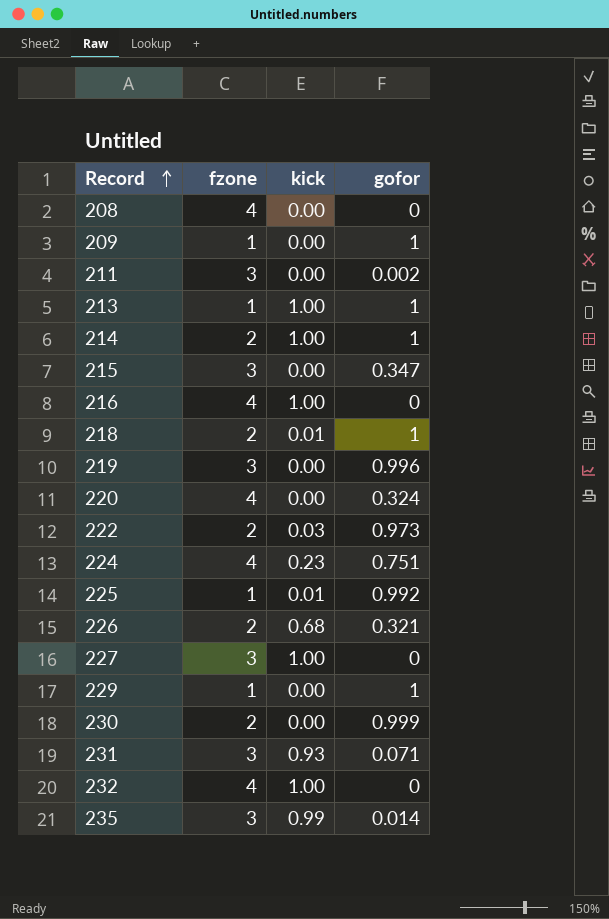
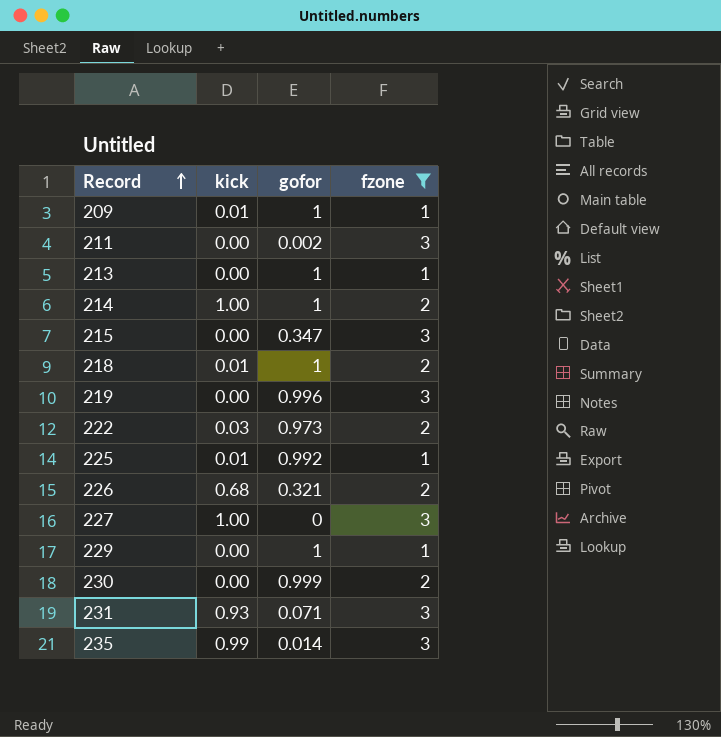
filter: none -> fzone != 4
column fzone | position: 2 -> 4
209 | kick: 0.00 -> 0.01
213 | kick: 1.00 -> 0.00

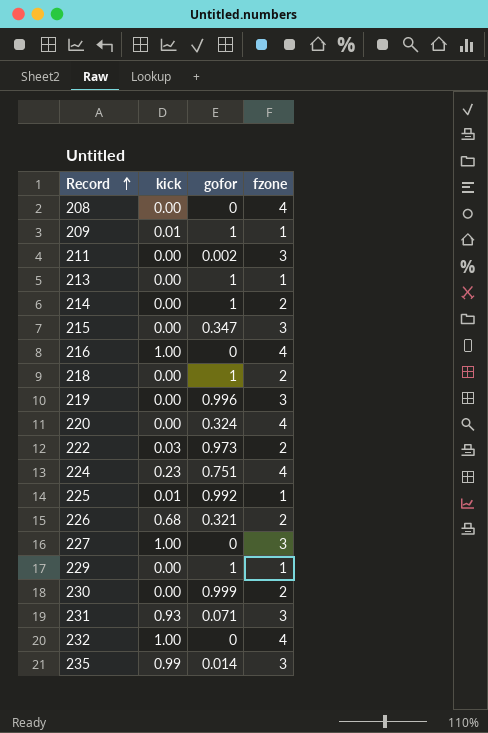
filter: fzone != 4 -> none
214 | kick: 1.00 -> 0.00
218 | kick: 0.01 -> 0.00

